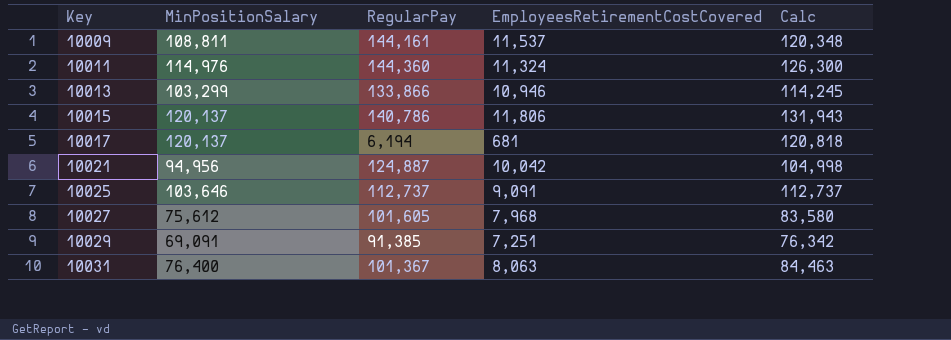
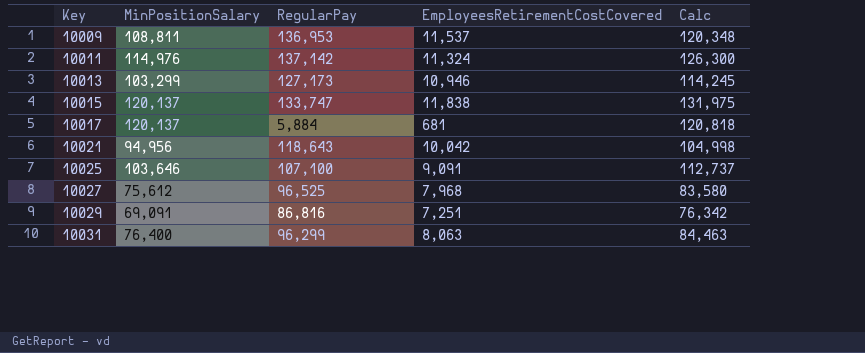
10009 | RegularPay: 144,161 -> 136,953
10011 | RegularPay: 144,360 -> 137,142
10013 | RegularPay: 133,866 -> 127,173
10015 | RegularPay: 140,786 -> 133,747
10015 | EmployeesRetirementCostCovered: 11,806 -> 11,838
10015 | Calc: 131,943 -> 131,975
10017 | RegularPay: 6,194 -> 5,884
10021 | RegularPay: 124,887 -> 118,643
10025 | RegularPay: 112,737 -> 107,100
10027 | RegularPay: 101,605 -> 96,525
10029 | RegularPay: 91,385 -> 86,816
10031 | RegularPay: 101,367 -> 96,299

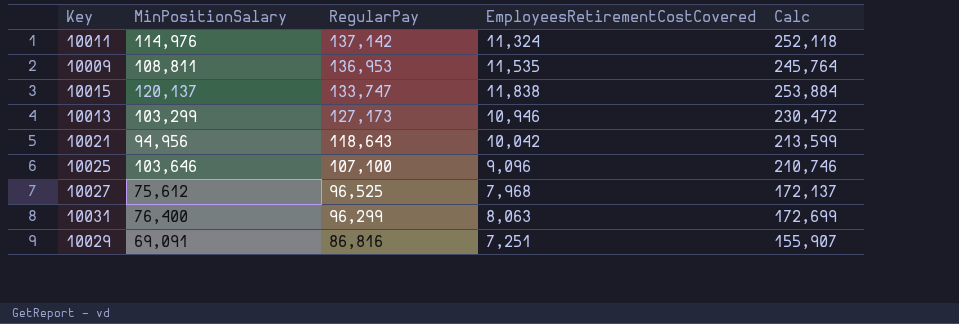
row order: Key ascending -> RegularPay descending
column Calc | formula: [MinPositionSalary] + [EmployeesRetirementCostCovered] -> [MinPositionSalary] + [RegularPay]
row 10017: 120,137 | 5,884 | 681 | 120,818 -> none
10009 | EmployeesRetirementCostCovered: 11,537 -> 11,535
10025 | EmployeesRetirementCostCovered: 9,091 -> 9,096

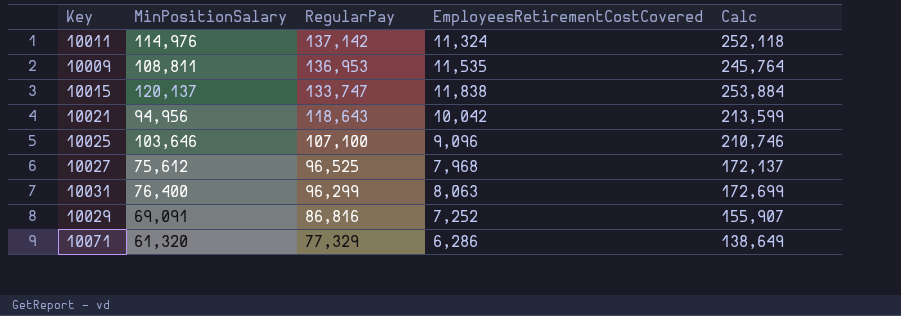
row 10013: 103,299 | 127,173 | 10,946 | 230,472 -> none
10029 | EmployeesRetirementCostCovered: 7,251 -> 7,252
row 10071: none -> 61,320 | 77,329 | 6,286 | 138,649

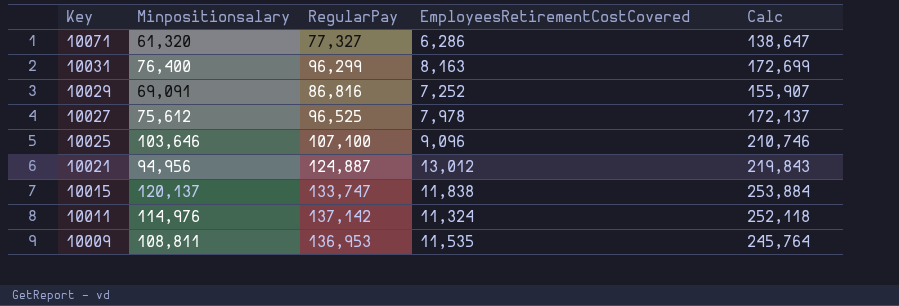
row order: RegularPay descending -> Key descending
column name: MinPositionSalary -> Minpositionsalary
10071 | RegularPay: 77,329 -> 77,327
10071 | Calc: 138,649 -> 138,647
10031 | EmployeesRetirementCostCovered: 8,063 -> 8,163
10027 | EmployeesRetirementCostCovered: 7,968 -> 7,978
10021 | RegularPay: 118,643 -> 124,887
10021 | EmployeesRetirementCostCovered: 10,042 -> 13,012
10021 | Calc: 213,599 -> 219,843

